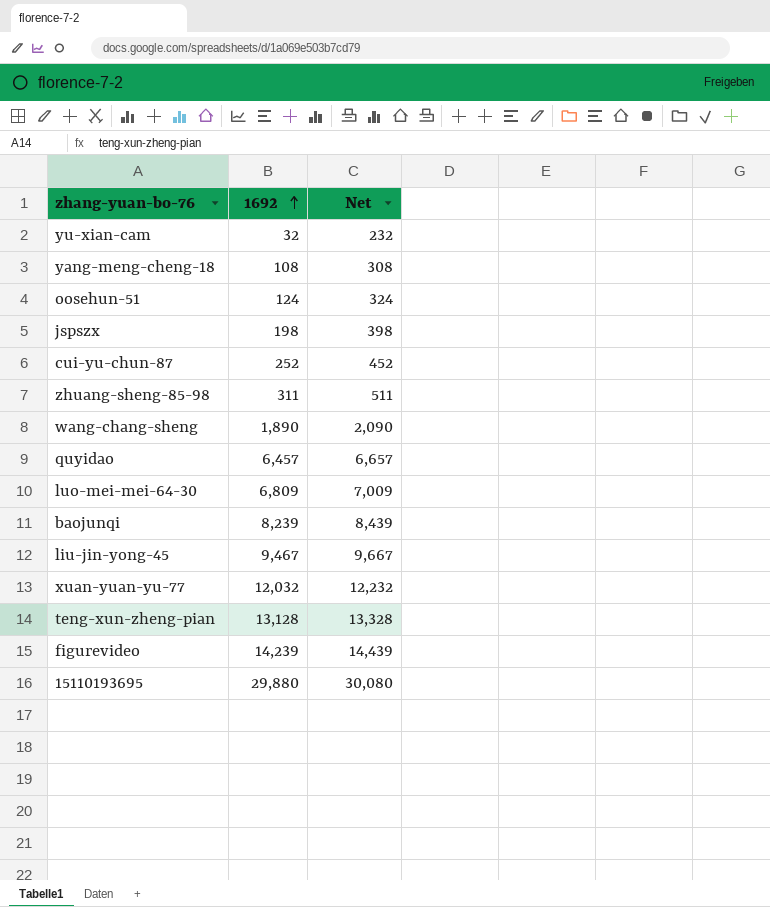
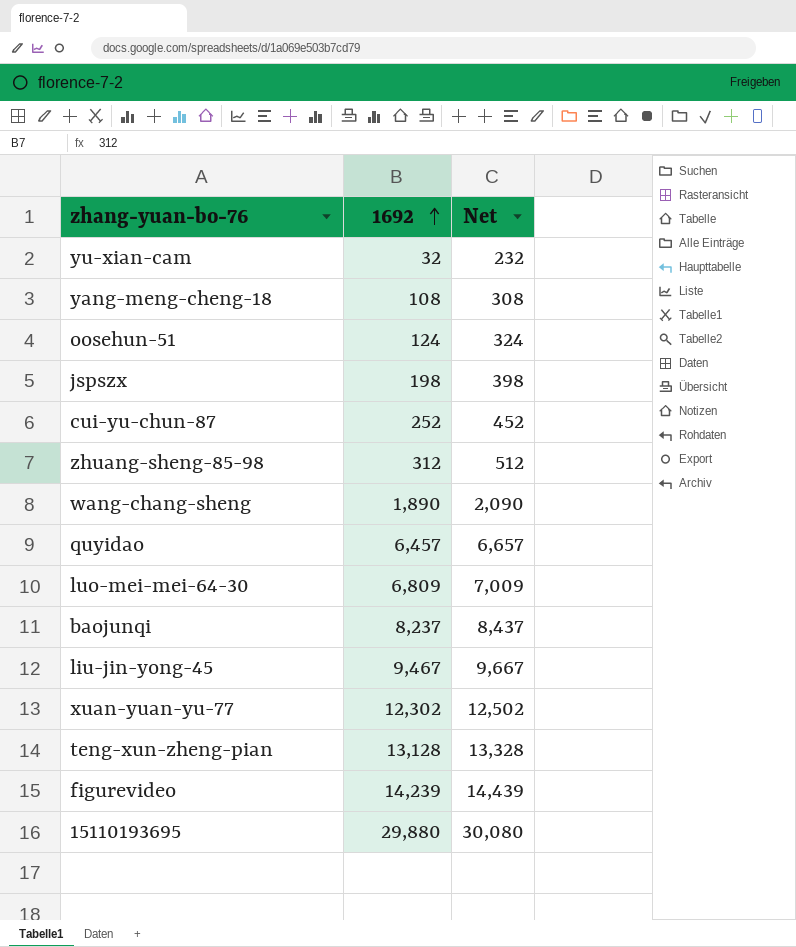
zhuang-sheng-85-98 | 1692: 311 -> 312
zhuang-sheng-85-98 | Net: 511 -> 512
baojunqi | 1692: 8,239 -> 8,237
baojunqi | Net: 8,439 -> 8,437
xuan-yuan-yu-77 | 1692: 12,032 -> 12,302
xuan-yuan-yu-77 | Net: 12,232 -> 12,502

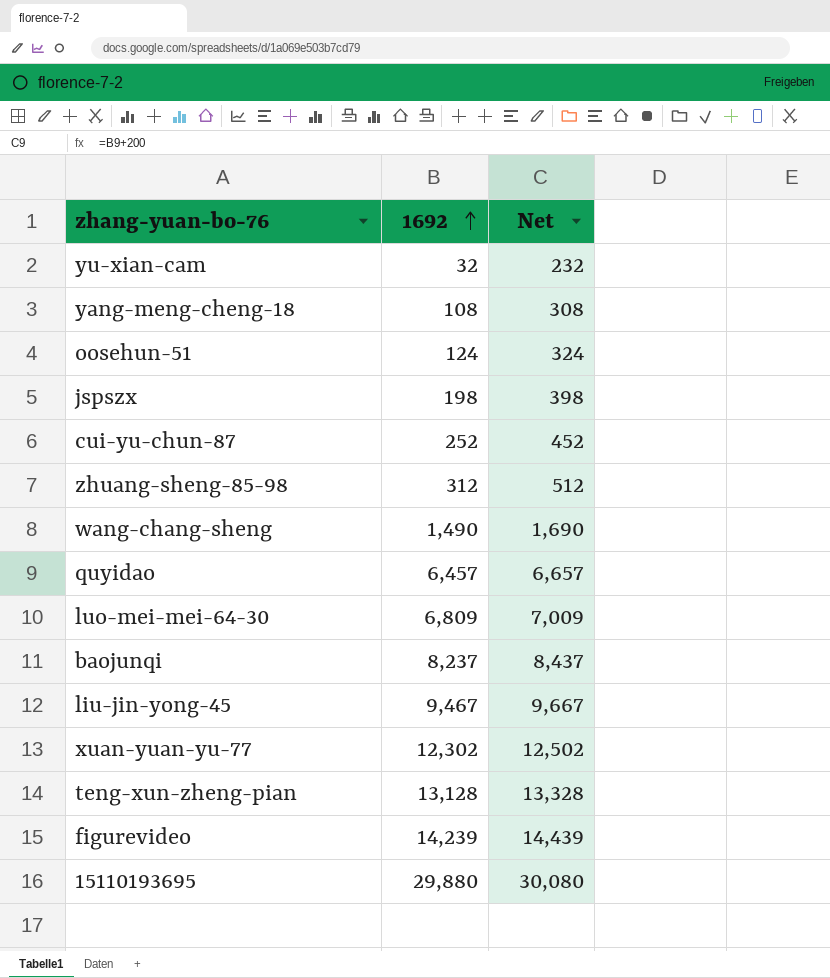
wang-chang-sheng | 1692: 1,890 -> 1,490
wang-chang-sheng | Net: 2,090 -> 1,690

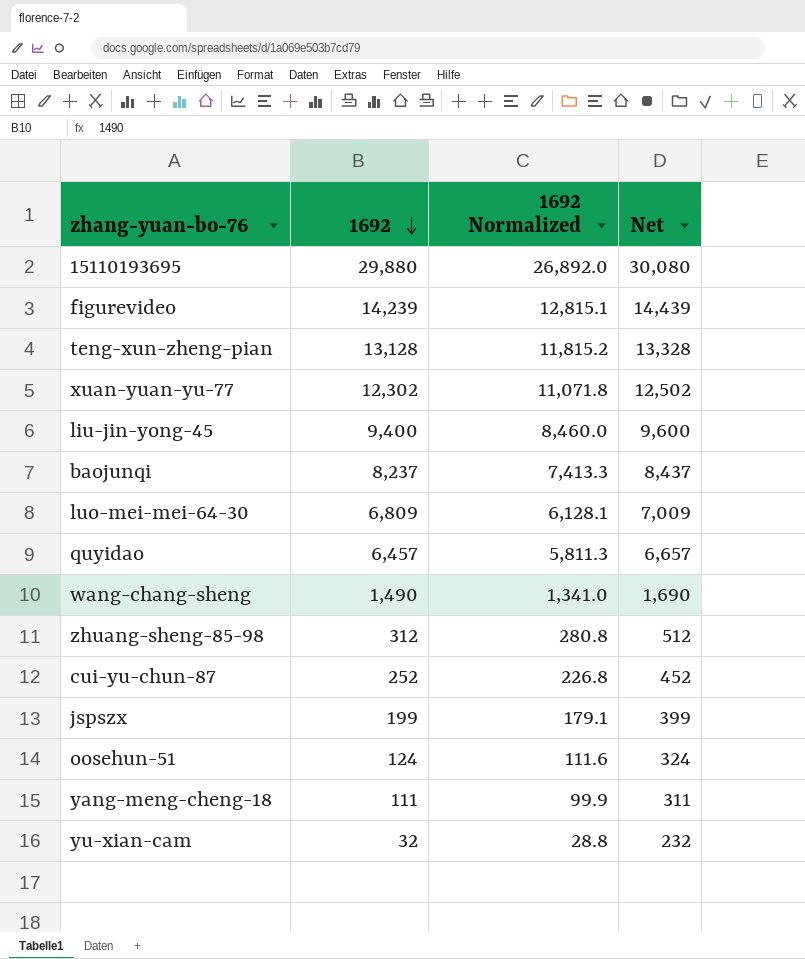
row order: 1692 ascending -> 1692 descending
column 1692 Normalized | formula: none -> [1692] * 0.9
liu-jin-yong-45 | 1692: 9,467 -> 9,400
liu-jin-yong-45 | Net: 9,667 -> 9,600
jspszx | 1692: 198 -> 199
jspszx | Net: 398 -> 399
yang-meng-cheng-18 | 1692: 108 -> 111
yang-meng-cheng-18 | Net: 308 -> 311

